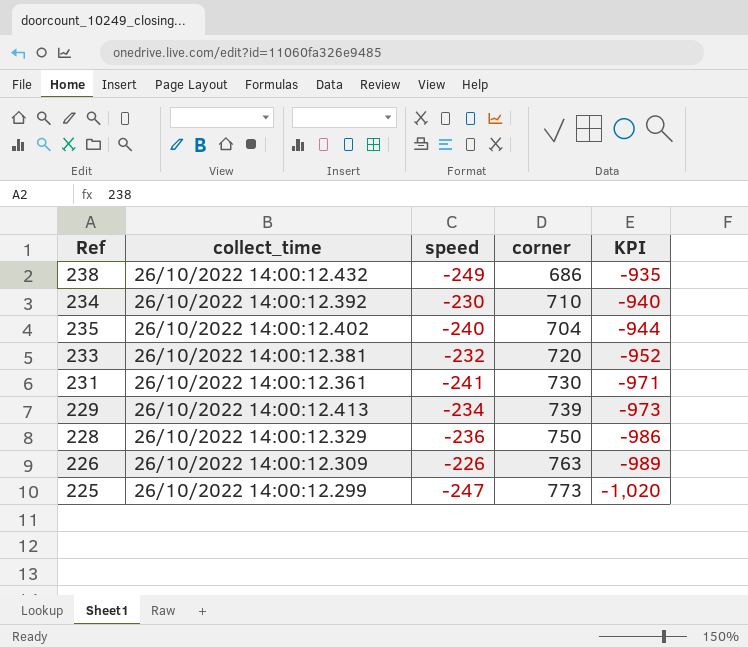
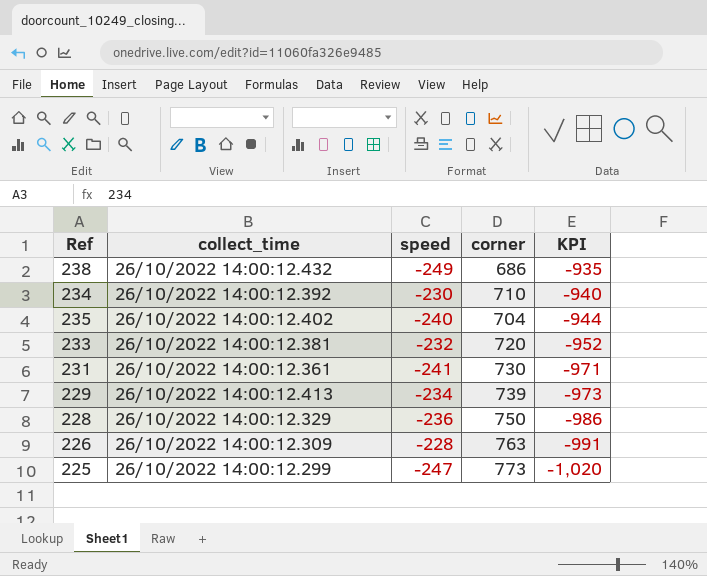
226 | speed: -226 -> -228
226 | KPI: -989 -> -991

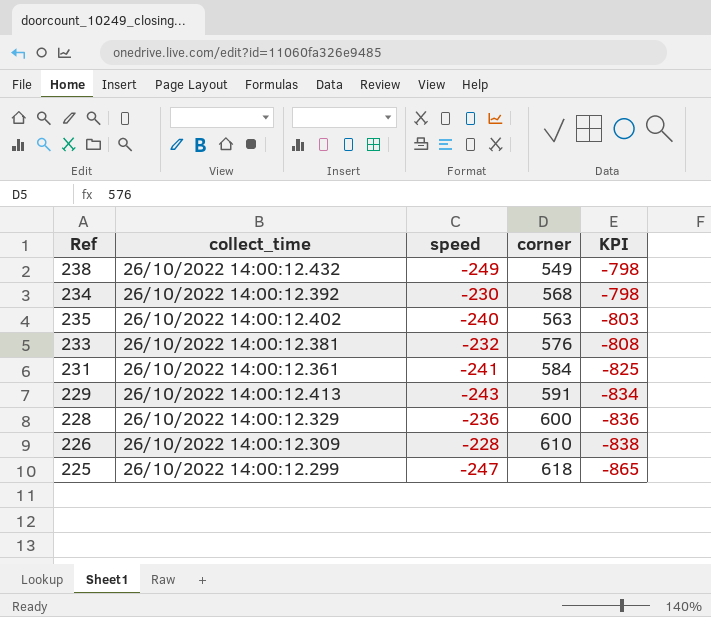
238 | corner: 686 -> 549
238 | KPI: -935 -> -798
234 | corner: 710 -> 568
234 | KPI: -940 -> -798
235 | corner: 704 -> 563
235 | KPI: -944 -> -803
233 | corner: 720 -> 576
233 | KPI: -952 -> -808
231 | corner: 730 -> 584
231 | KPI: -971 -> -825
229 | speed: -234 -> -243
229 | corner: 739 -> 591
229 | KPI: -973 -> -834
228 | corner: 750 -> 600
228 | KPI: -986 -> -836
226 | corner: 763 -> 610
226 | KPI: -991 -> -838
225 | corner: 773 -> 618
225 | KPI: -1,020 -> -865

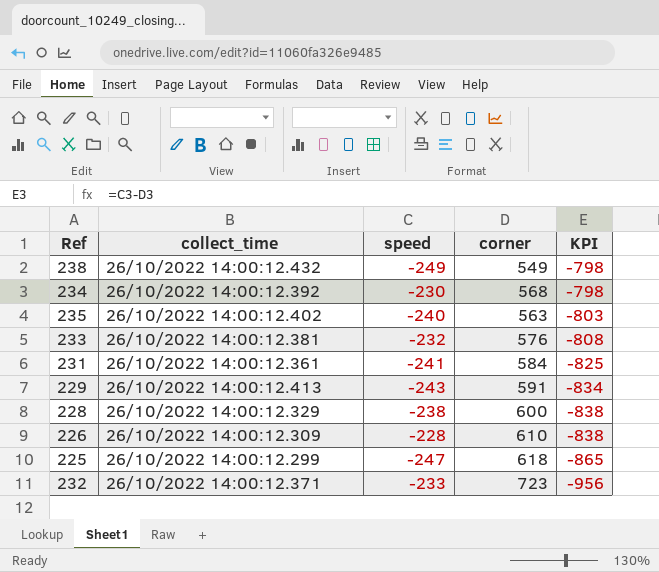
228 | speed: -236 -> -238
228 | KPI: -836 -> -838
row 232: none -> 26/10/2022 14:00:12.371 | -233 | 723 | -956

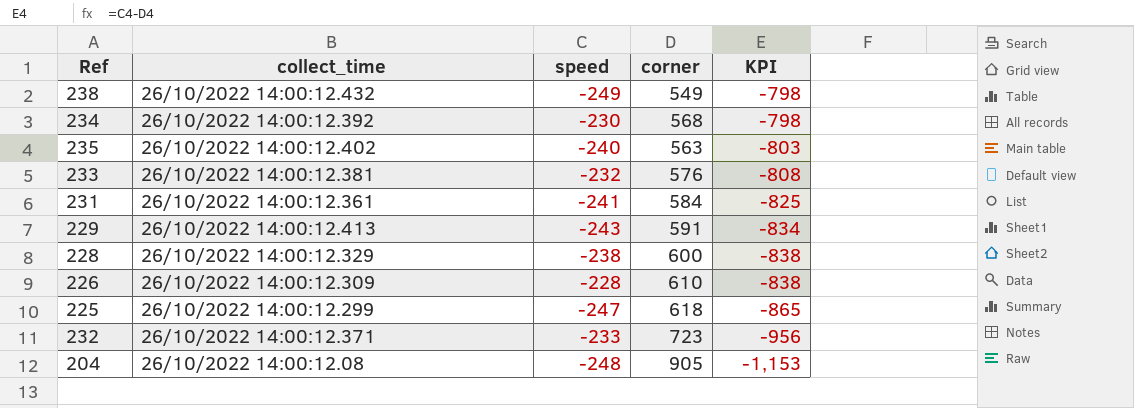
row 204: none -> 26/10/2022 14:00:12.08 | -248 | 905 | -1,153

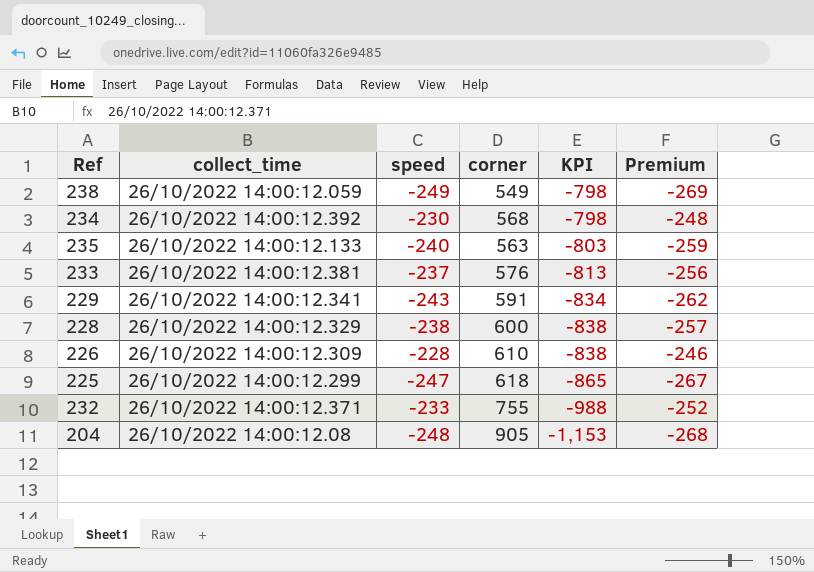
column Premium | formula: none -> [speed] * 1.08
row 231: 26/10/2022 14:00:12.361 | -241 | 584 | -825 -> none
238 | collect_time: 26/10/2022 14:00:12.432 -> 26/10/2022 14:00:12.059
235 | collect_time: 26/10/2022 14:00:12.402 -> 26/10/2022 14:00:12.133
233 | speed: -232 -> -237
233 | KPI: -808 -> -813
229 | collect_time: 26/10/2022 14:00:12.413 -> 26/10/2022 14:00:12.341
232 | corner: 723 -> 755
232 | KPI: -956 -> -988

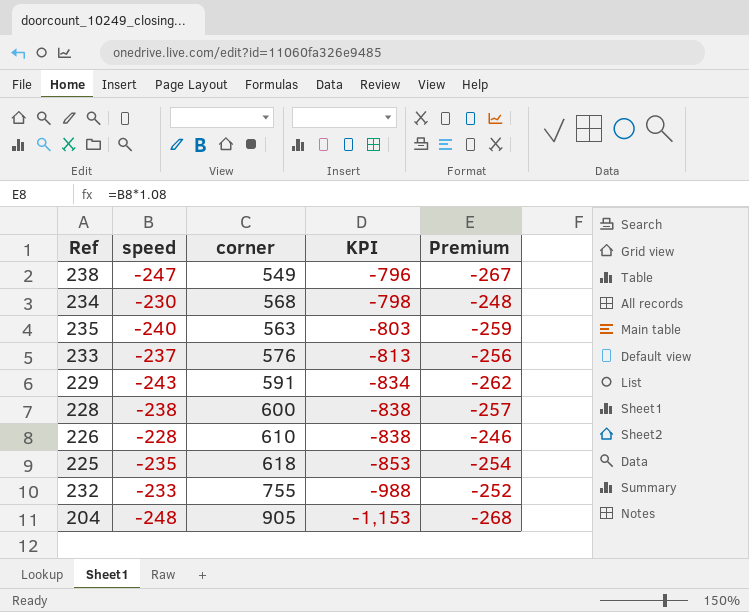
column collect_time | position: 2 -> none
238 | speed: -249 -> -247
238 | KPI: -798 -> -796
238 | Premium: -269 -> -267
225 | speed: -247 -> -235
225 | KPI: -865 -> -853
225 | Premium: -267 -> -254

